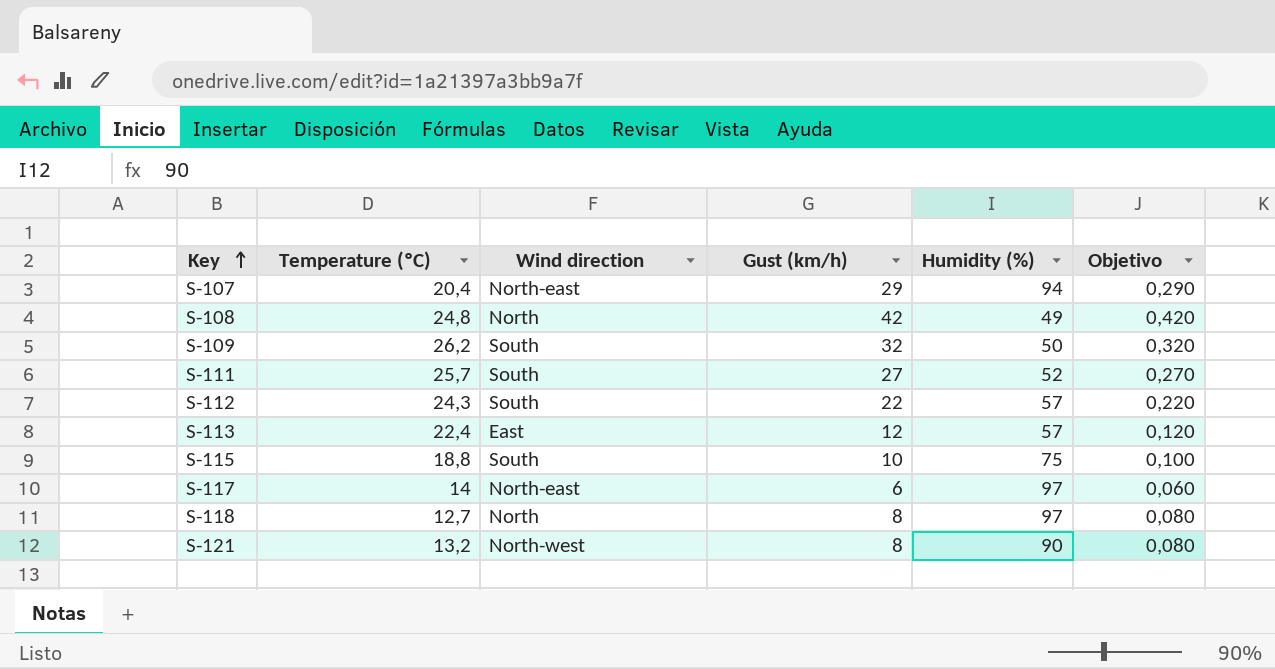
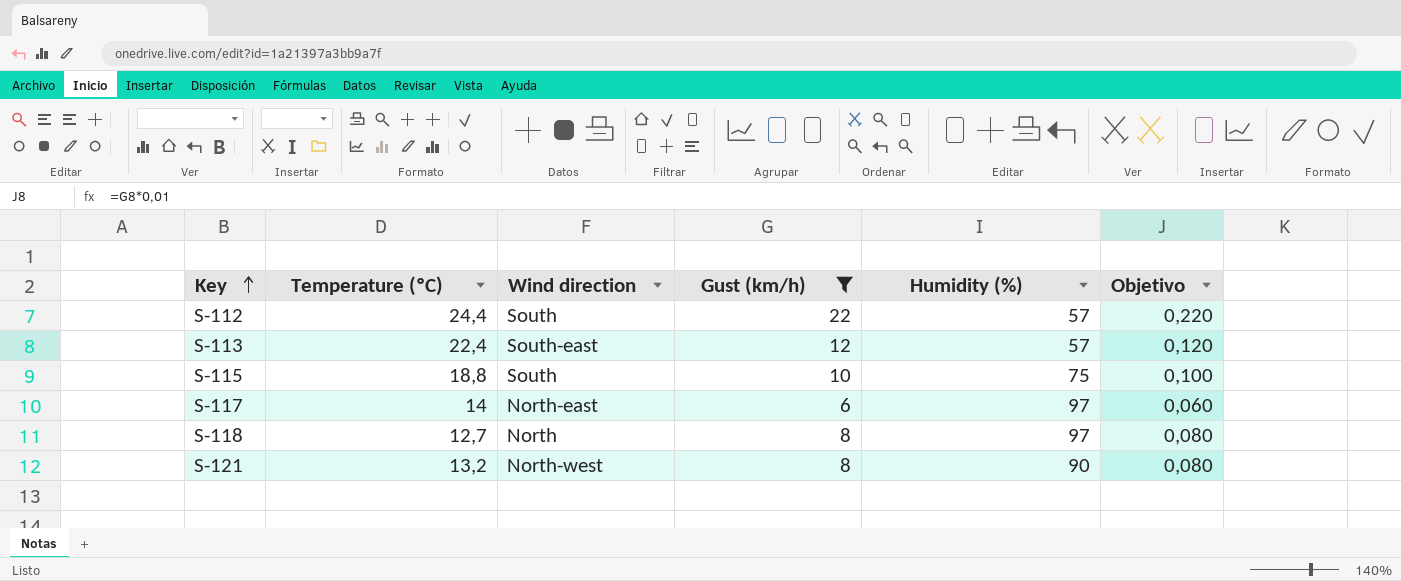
filter: none -> Gust (km/h) <= 22
S-112 | Temperature (ºC): 24,3 -> 24,4
S-113 | Wind direction: East -> South-east

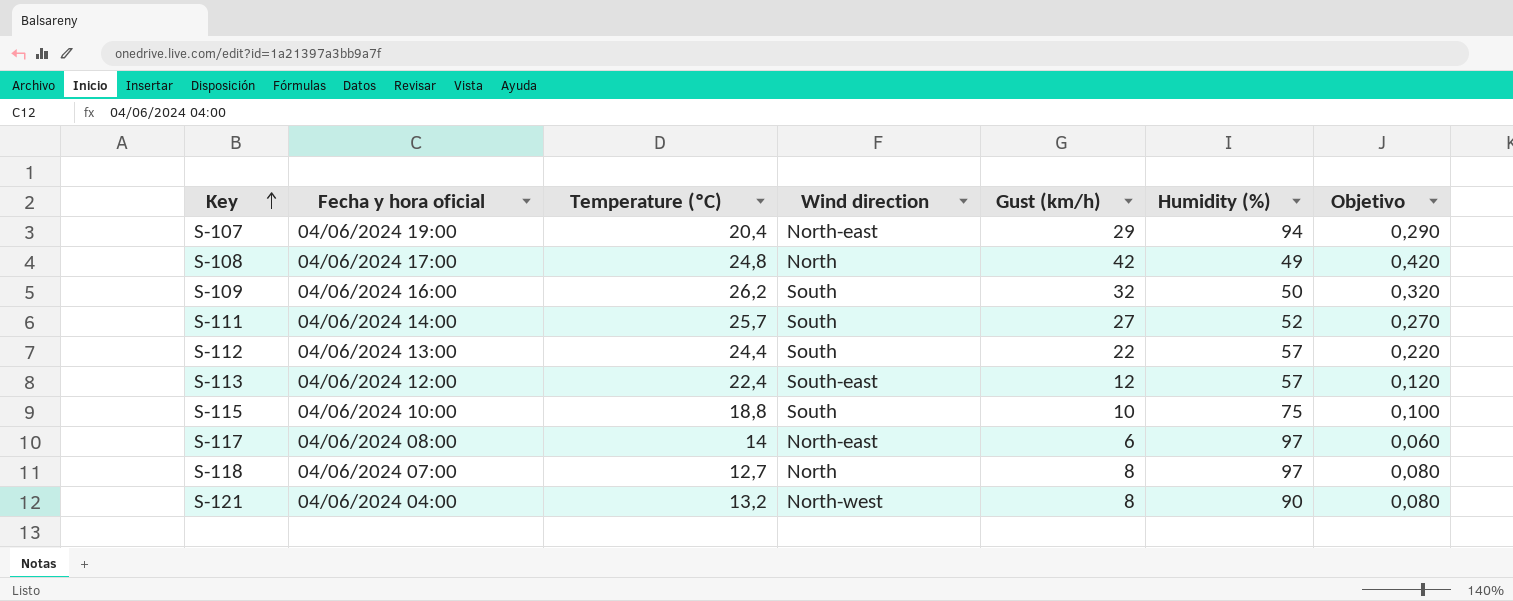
filter: Gust (km/h) <= 22 -> none
column Fecha y hora oficial | position: none -> 2

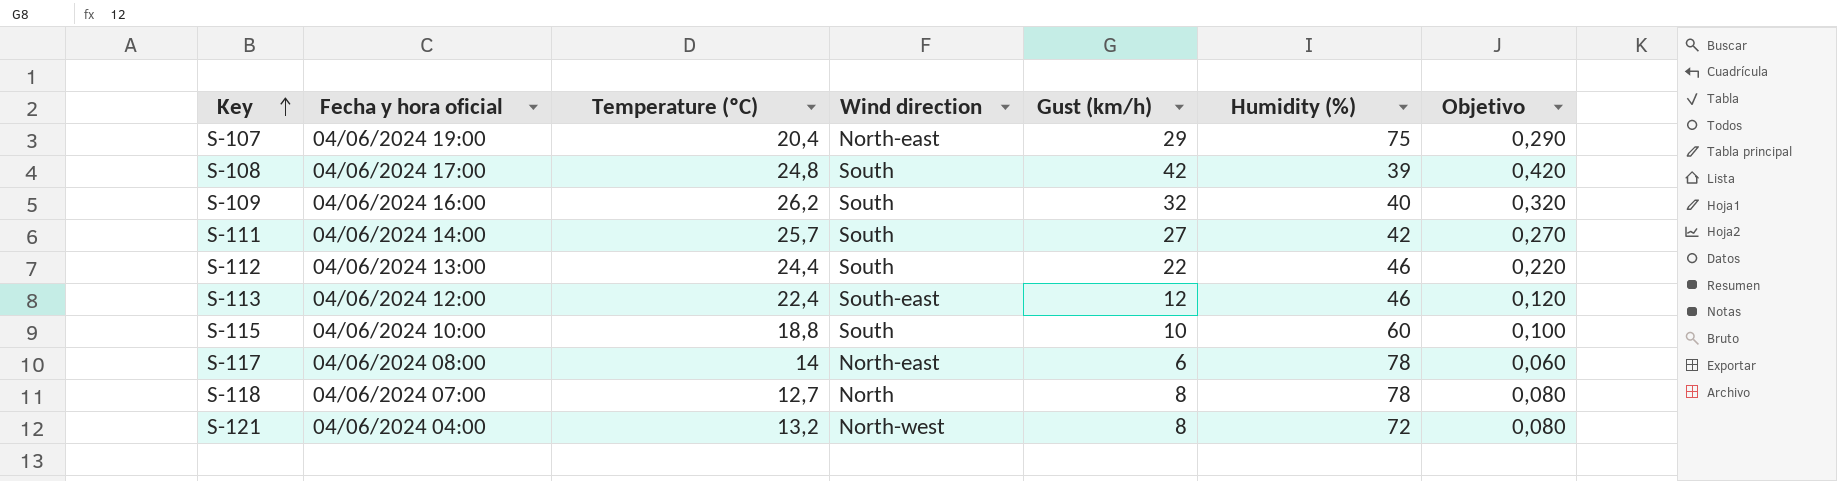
S-107 | Humidity (%): 94 -> 75
S-108 | Wind direction: North -> South
S-108 | Humidity (%): 49 -> 39
S-109 | Humidity (%): 50 -> 40
S-111 | Humidity (%): 52 -> 42
S-112 | Humidity (%): 57 -> 46
S-113 | Humidity (%): 57 -> 46
S-115 | Humidity (%): 75 -> 60
S-117 | Humidity (%): 97 -> 78
S-118 | Humidity (%): 97 -> 78
S-121 | Humidity (%): 90 -> 72

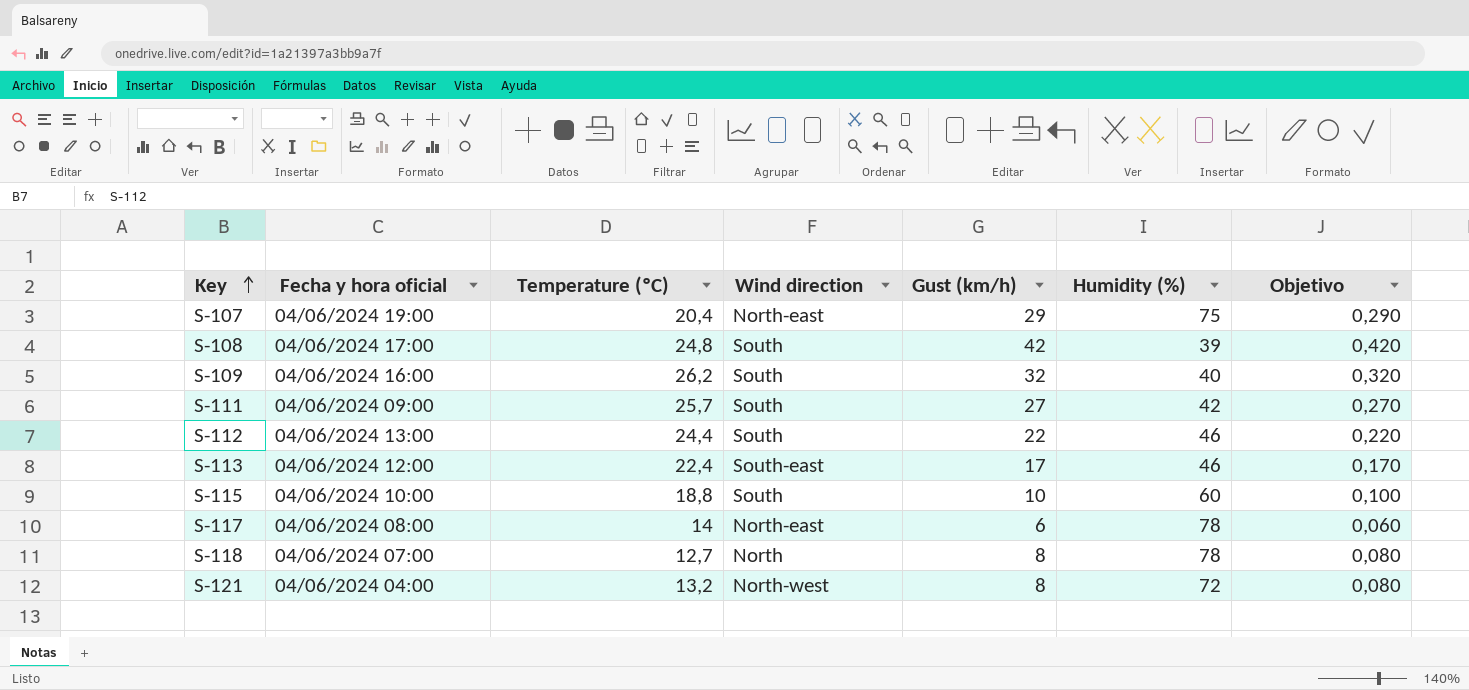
S-111 | Fecha y hora oficial: 04/06/2024 14:00 -> 04/06/2024 09:00
S-113 | Gust (km/h): 12 -> 17
S-113 | Objetivo: 0,120 -> 0,170

